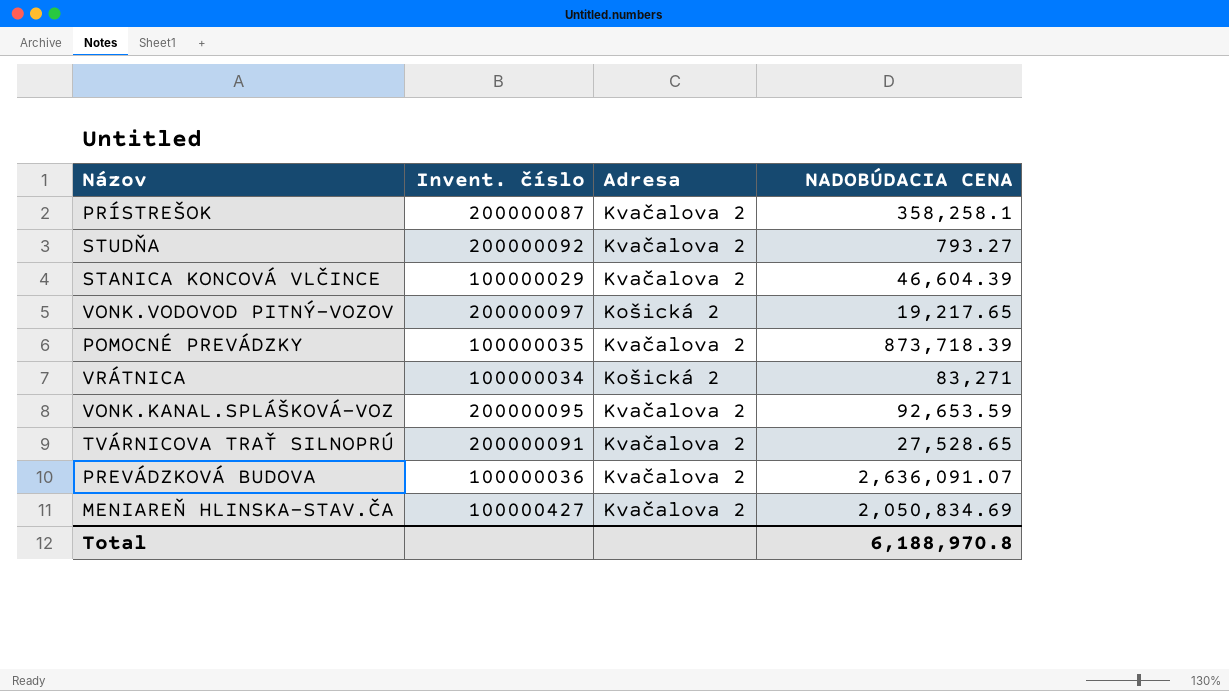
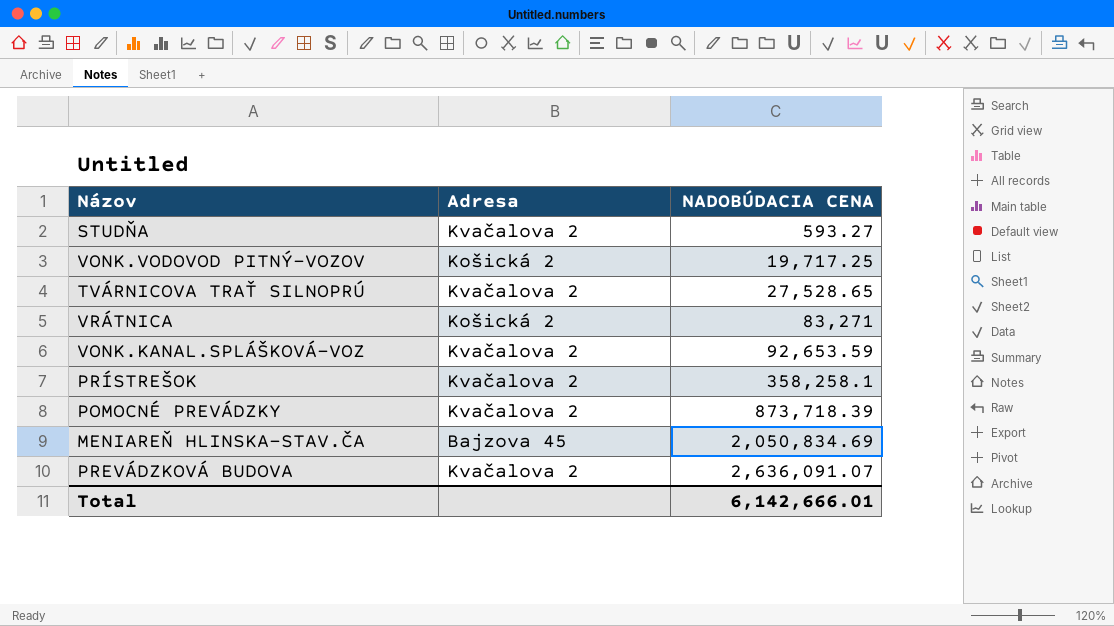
row order: none -> NADOBÚDACIA CENA ascending
column Invent. číslo | position: 2 -> none
row STANICA KONCOVÁ VLČINCE: 100000029 | Kvačalova 2 | 46,604.39 -> none
STUDŇA | NADOBÚDACIA CENA: 793.27 -> 593.27
VONK.VODOVOD PITNÝ-VOZOV | NADOBÚDACIA CENA: 19,217.65 -> 19,717.25
MENIAREŇ HLINSKA-STAV.ČA | Adresa: Kvačalova 2 -> Bajzova 45
Total | NADOBÚDACIA CENA: 6,188,970.8 -> 6,142,666.01

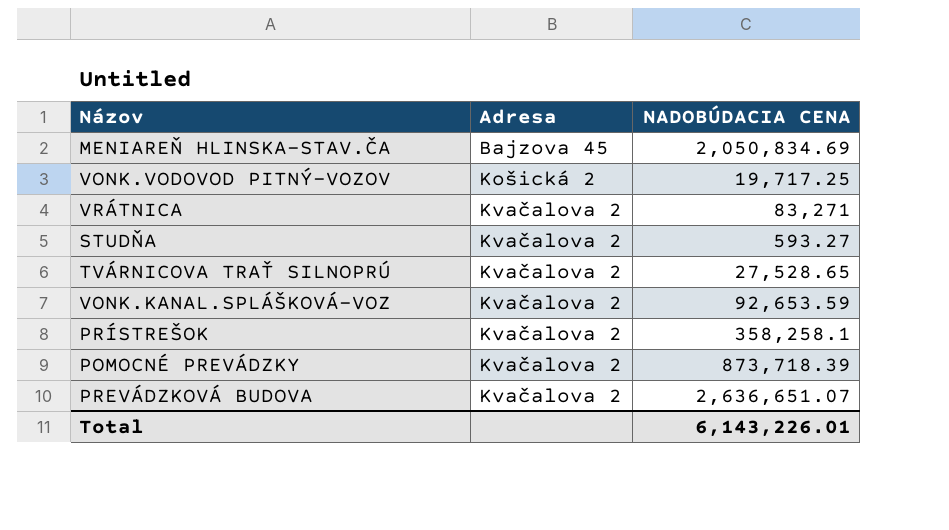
row order: NADOBÚDACIA CENA ascending -> Adresa ascending
VRÁTNICA | Adresa: Košická 2 -> Kvačalova 2
PREVÁDZKOVÁ BUDOVA | NADOBÚDACIA CENA: 2,636,091.07 -> 2,636,651.07
Total | NADOBÚDACIA CENA: 6,142,666.01 -> 6,143,226.01

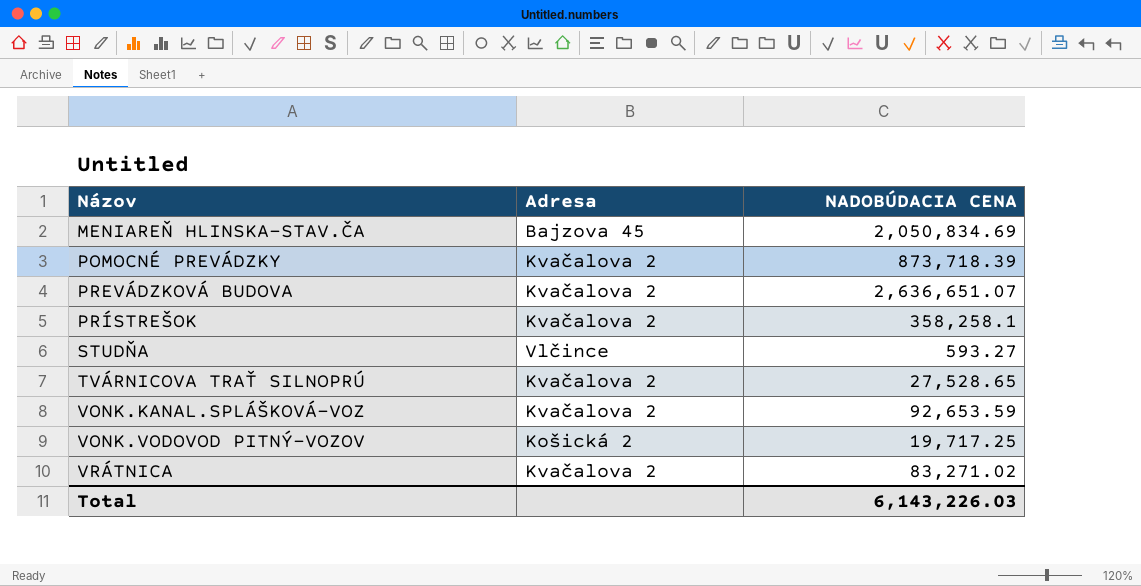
row order: Adresa ascending -> Názov ascending
STUDŇA | Adresa: Kvačalova 2 -> Vlčince
VRÁTNICA | NADOBÚDACIA CENA: 83,271 -> 83,271.02
Total | NADOBÚDACIA CENA: 6,143,226.01 -> 6,143,226.03

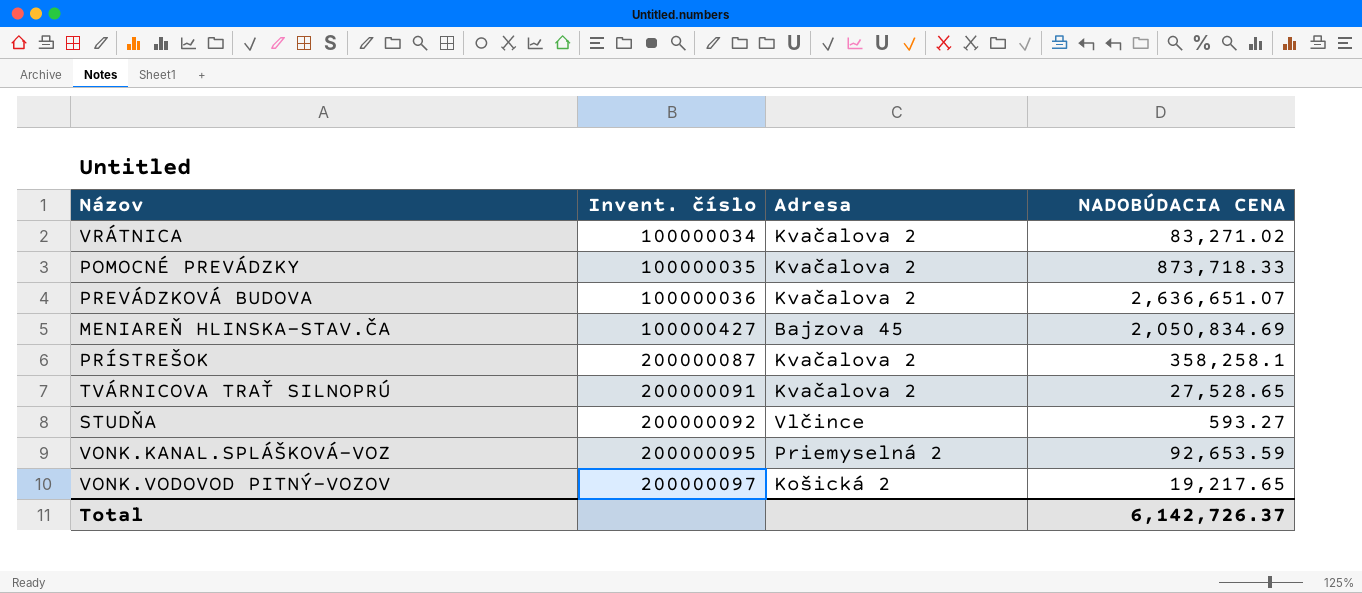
row order: Názov ascending -> Invent. číslo ascending
column Invent. číslo | position: none -> 2
POMOCNÉ PREVÁDZKY | NADOBÚDACIA CENA: 873,718.39 -> 873,718.33
VONK.KANAL.SPLÁŠKOVÁ-VOZ | Adresa: Kvačalova 2 -> Priemyselná 2
VONK.VODOVOD PITNÝ-VOZOV | NADOBÚDACIA CENA: 19,717.25 -> 19,217.65
Total | NADOBÚDACIA CENA: 6,143,226.03 -> 6,142,726.37

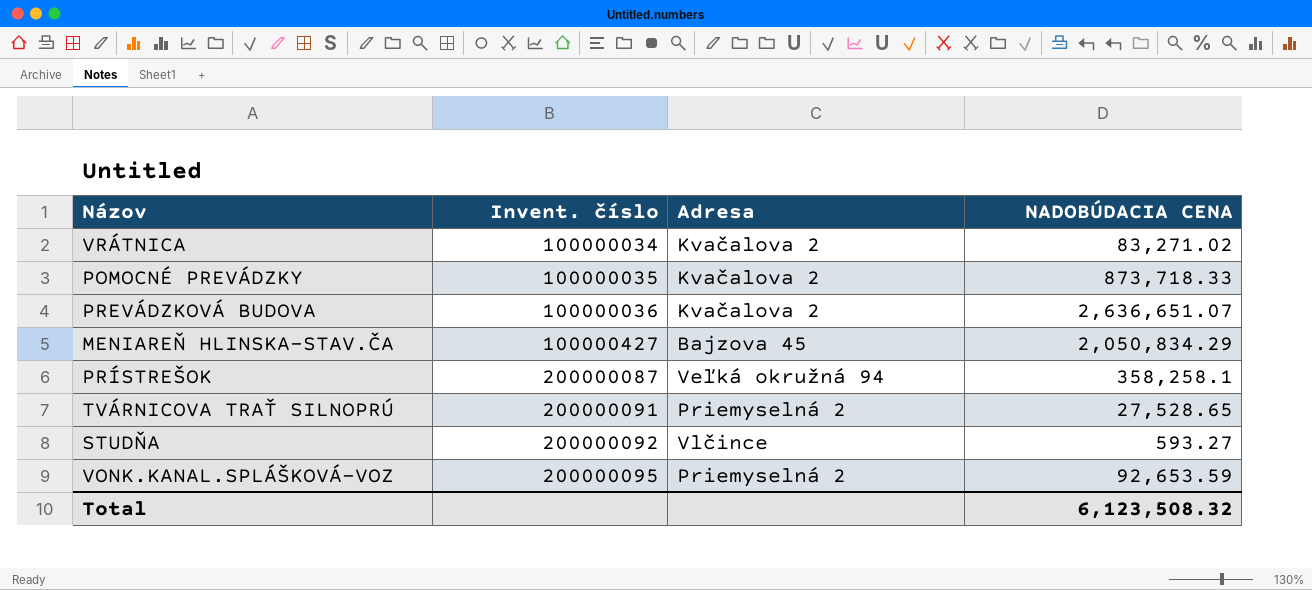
row VONK.VODOVOD PITNÝ-VOZOV: 200000097 | Košická 2 | 19,217.65 -> none
MENIAREŇ HLINSKA-STAV.ČA | NADOBÚDACIA CENA: 2,050,834.69 -> 2,050,834.29
PRÍSTREŠOK | Adresa: Kvačalova 2 -> Veľká okružná 94
TVÁRNICOVA TRAŤ SILNOPRÚ | Adresa: Kvačalova 2 -> Priemyselná 2
Total | NADOBÚDACIA CENA: 6,142,726.37 -> 6,123,508.32

